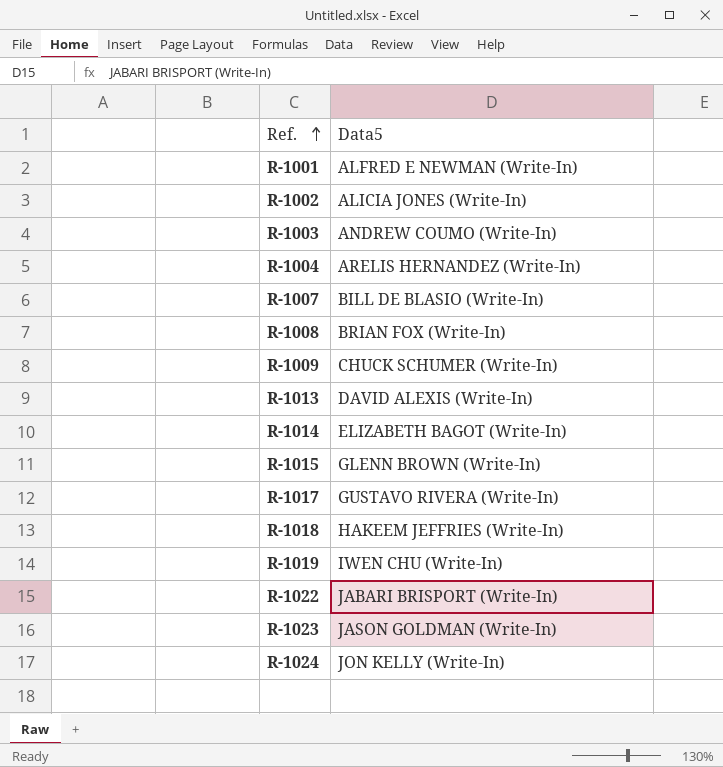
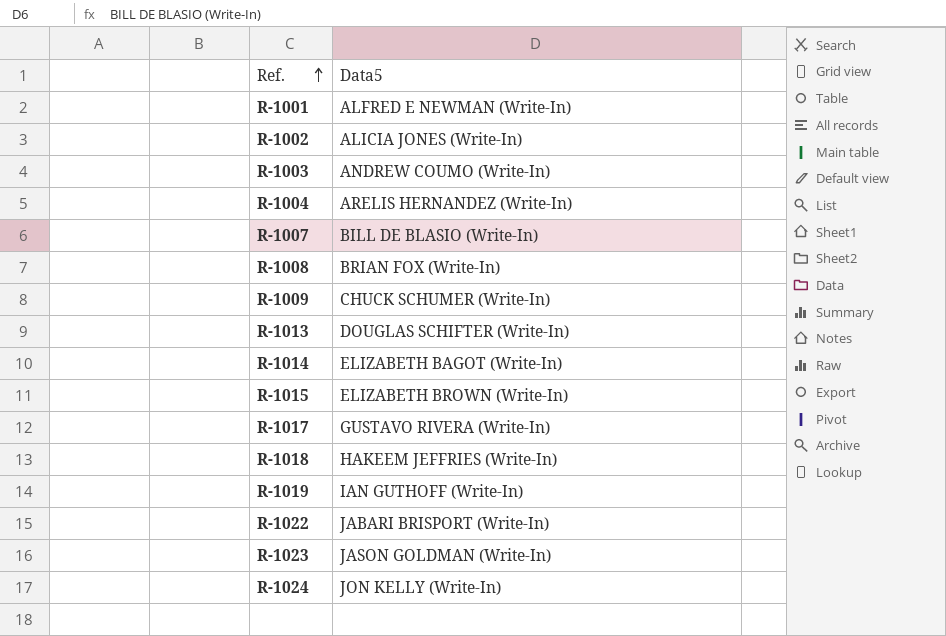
R-1013 | Data5: DAVID ALEXIS (Write-In) -> DOUGLAS SCHIFTER (Write-In)
R-1015 | Data5: GLENN BROWN (Write-In) -> ELIZABETH BROWN (Write-In)
R-1019 | Data5: IWEN CHU (Write-In) -> IAN GUTHOFF (Write-In)

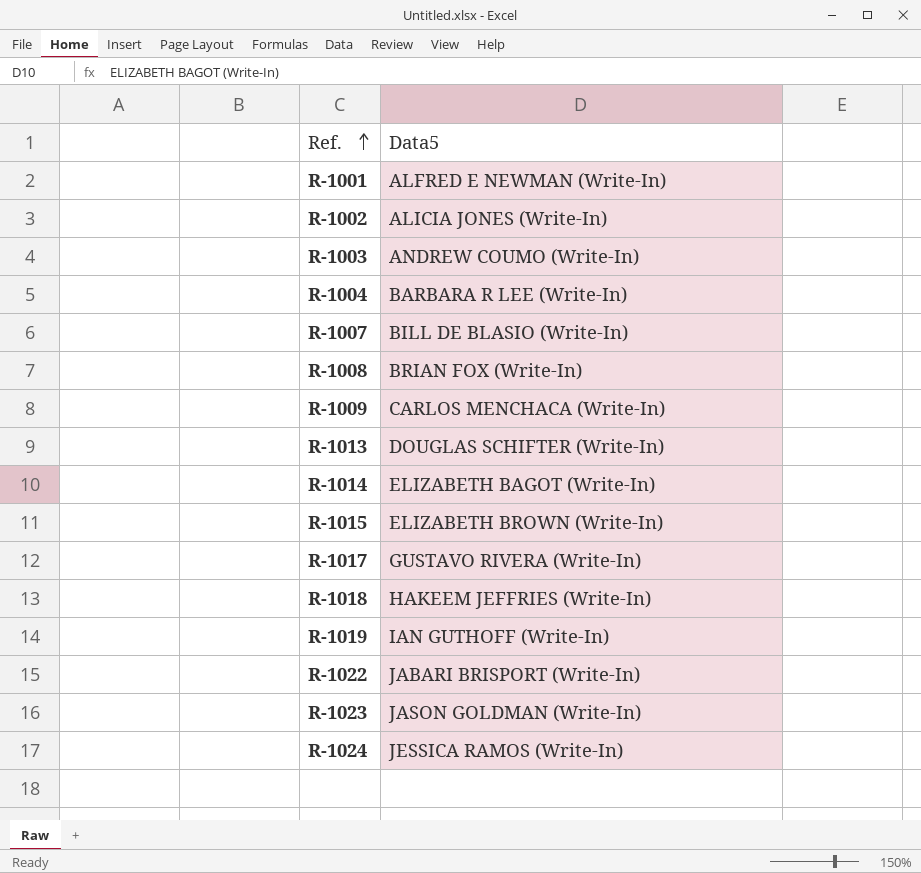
R-1004 | Data5: ARELIS HERNANDEZ (Write-In) -> BARBARA R LEE (Write-In)
R-1009 | Data5: CHUCK SCHUMER (Write-In) -> CARLOS MENCHACA (Write-In)
R-1024 | Data5: JON KELLY (Write-In) -> JESSICA RAMOS (Write-In)

